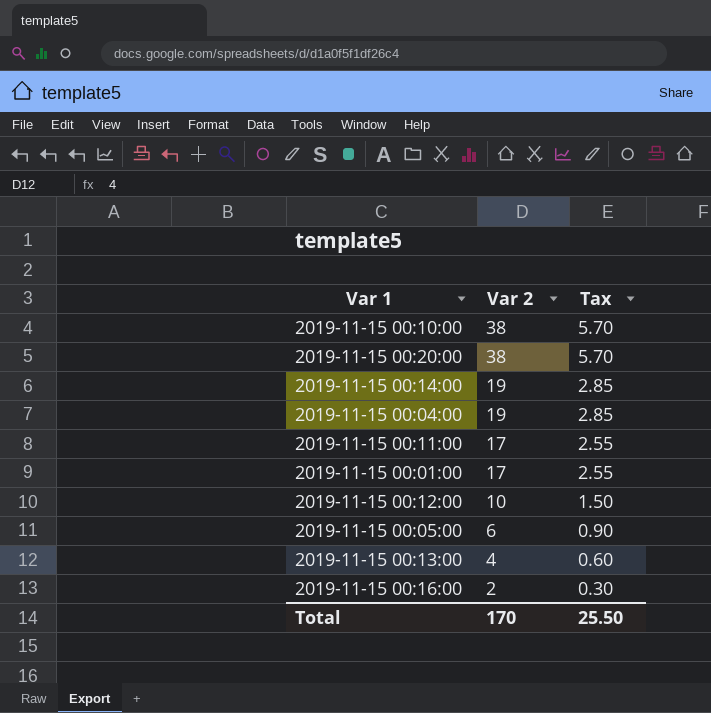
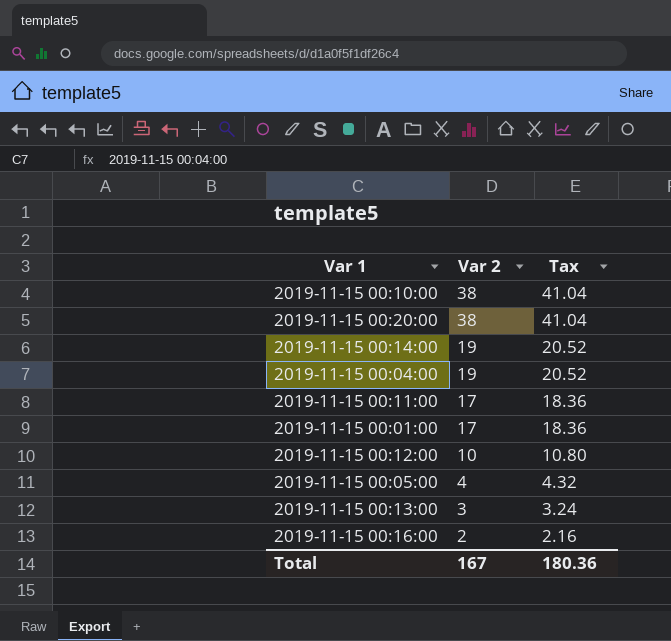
column Tax | formula: [Var 2] * 0.15 -> [Var 2] * 1.08
2019-11-15 00:05:00 | Var 2: 6 -> 4
2019-11-15 00:13:00 | Var 2: 4 -> 3
Total | Var 2: 170 -> 167
Total | Tax: 25.50 -> 180.36

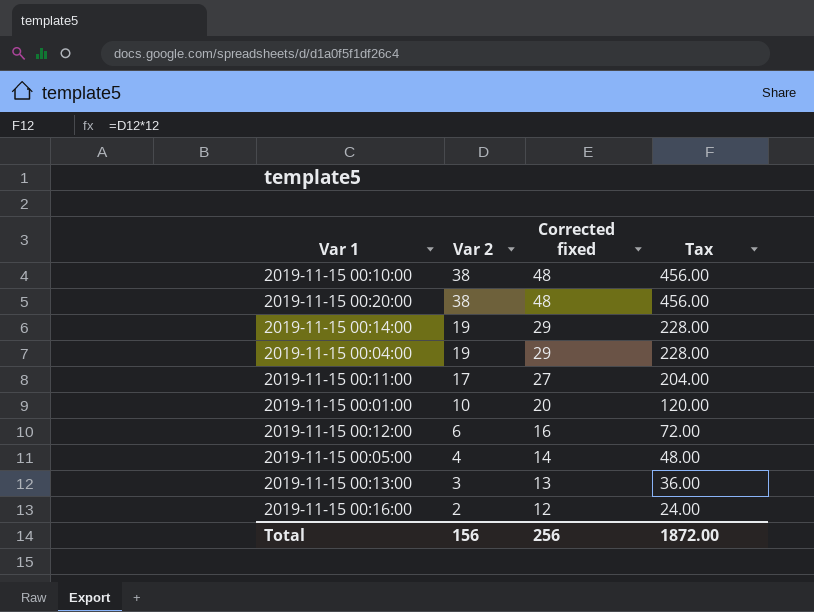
column Corrected fixed | formula: none -> [Var 2] + 10
column Tax | formula: [Var 2] * 1.08 -> [Var 2] * 12
2019-11-15 00:01:00 | Var 2: 17 -> 10
2019-11-15 00:12:00 | Var 2: 10 -> 6
Total | Var 2: 167 -> 156
Total | Tax: 180.36 -> 1872.00

